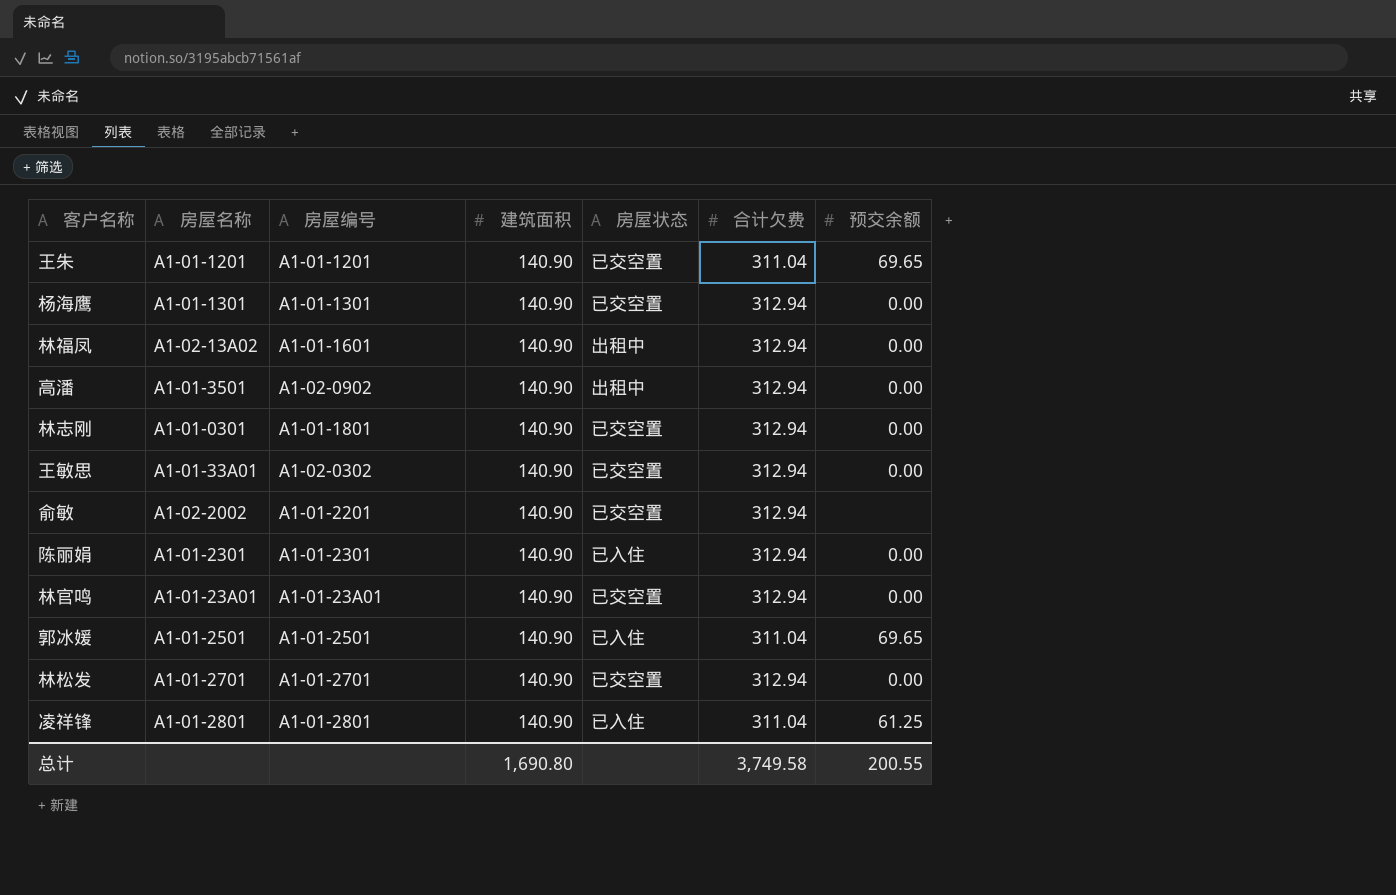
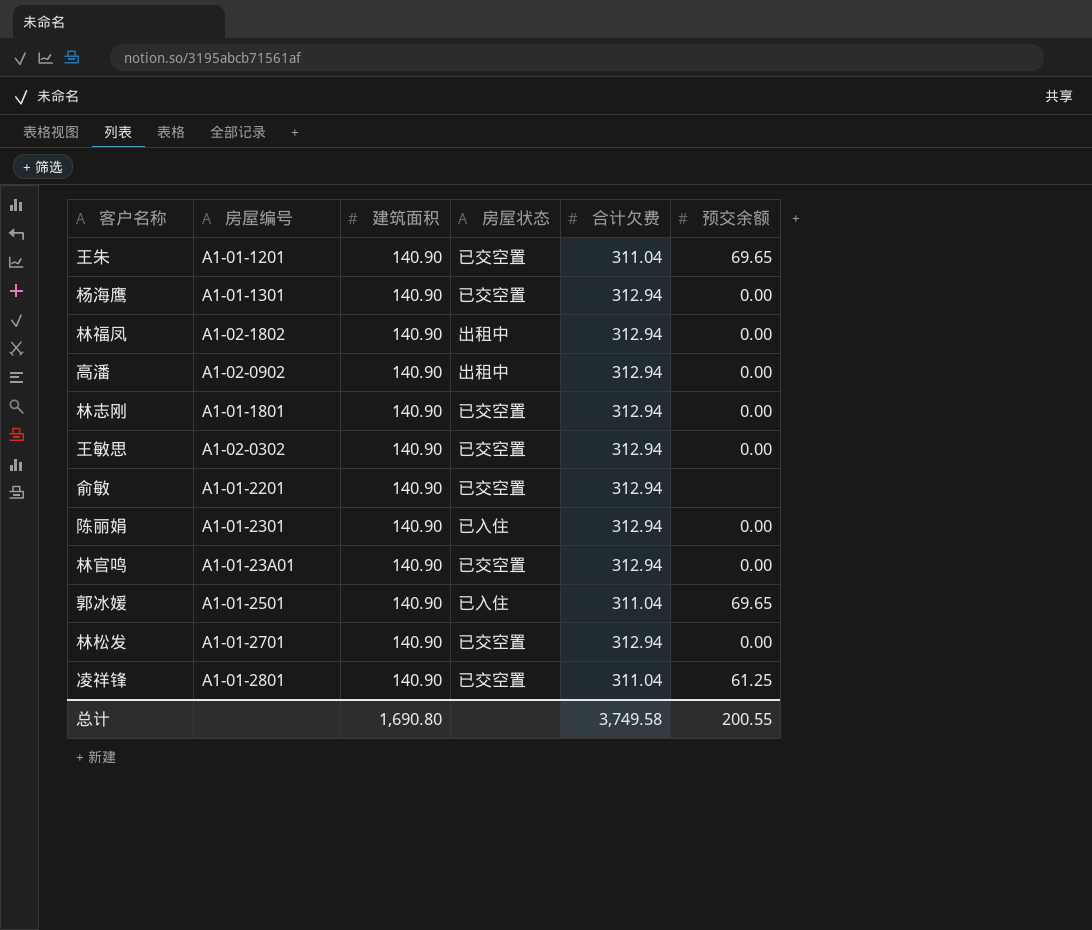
column 房屋名称 | position: 2 -> none
林福凤 | 房屋编号: A1-01-1601 -> A1-02-1802
凌祥锋 | 房屋状态: 已入住 -> 已交空置

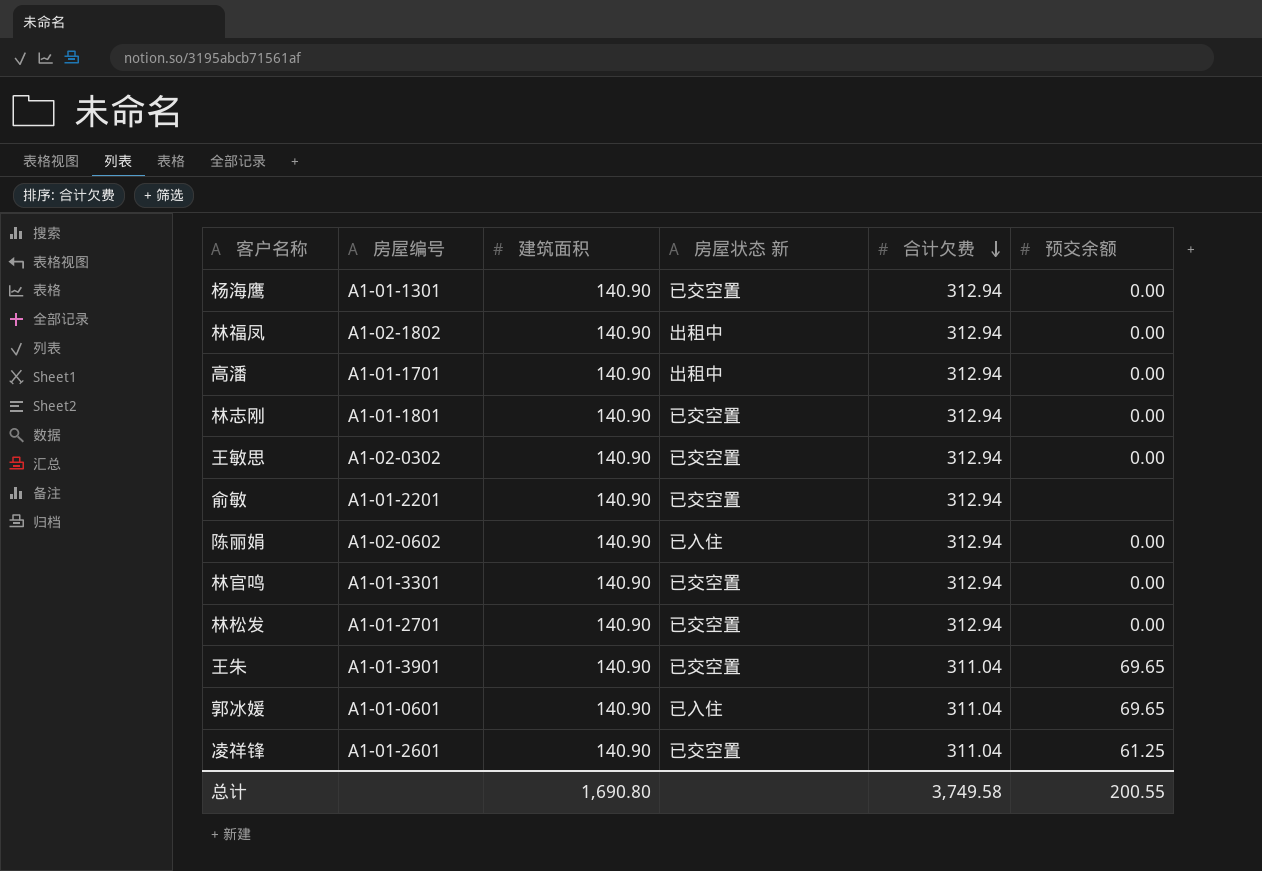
row order: none -> 合计欠费 descending
column name: 房屋状态 -> 房屋状态 新
高潘 | 房屋编号: A1-02-0902 -> A1-01-1701
陈丽娟 | 房屋编号: A1-01-2301 -> A1-02-0602
林官鸣 | 房屋编号: A1-01-23A01 -> A1-01-3301
王朱 | 房屋编号: A1-01-1201 -> A1-01-3901
郭冰媛 | 房屋编号: A1-01-2501 -> A1-01-0601
凌祥锋 | 房屋编号: A1-01-2801 -> A1-01-2601

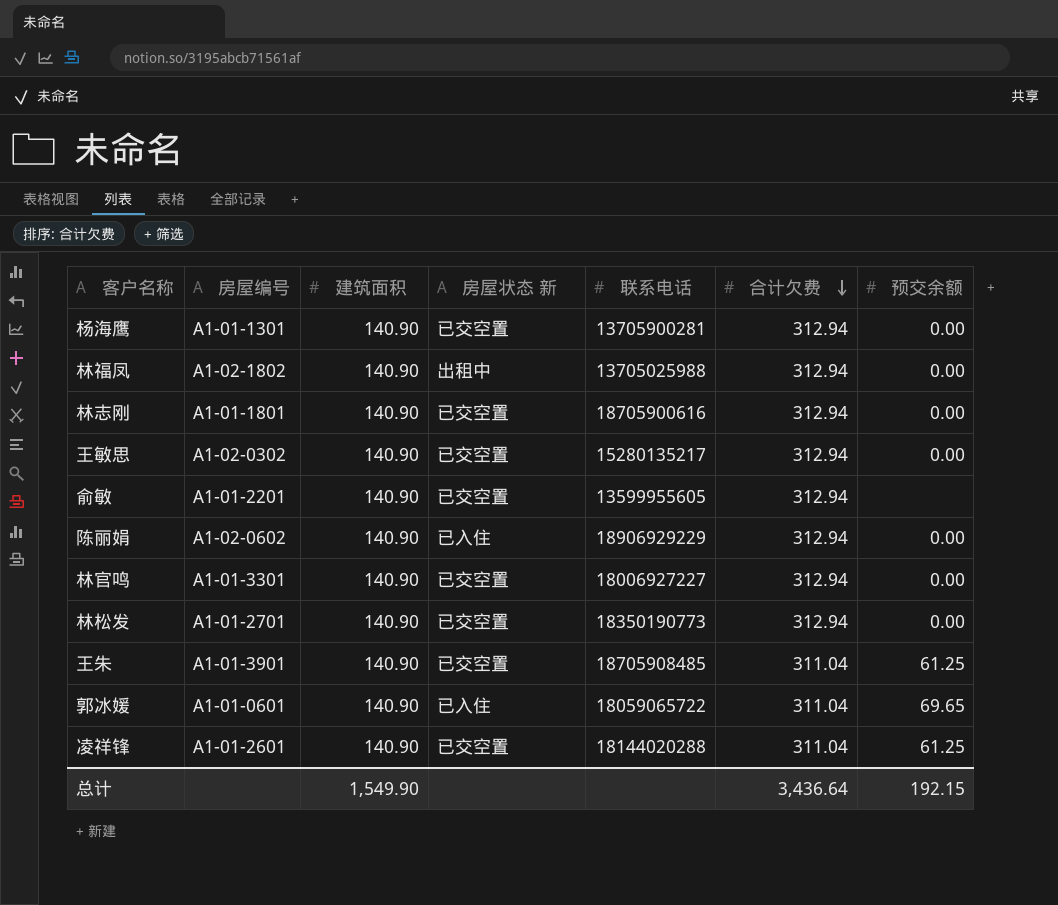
column 联系电话 | position: none -> 5
row 高潘: A1-01-1701 | 140.90 | 出租中 | 312.94 | 0.00 -> none
王朱 | 预交余额: 69.65 -> 61.25
总计 | 建筑面积: 1,690.80 -> 1,549.90
总计 | 合计欠费: 3,749.58 -> 3,436.64
总计 | 预交余额: 200.55 -> 192.15

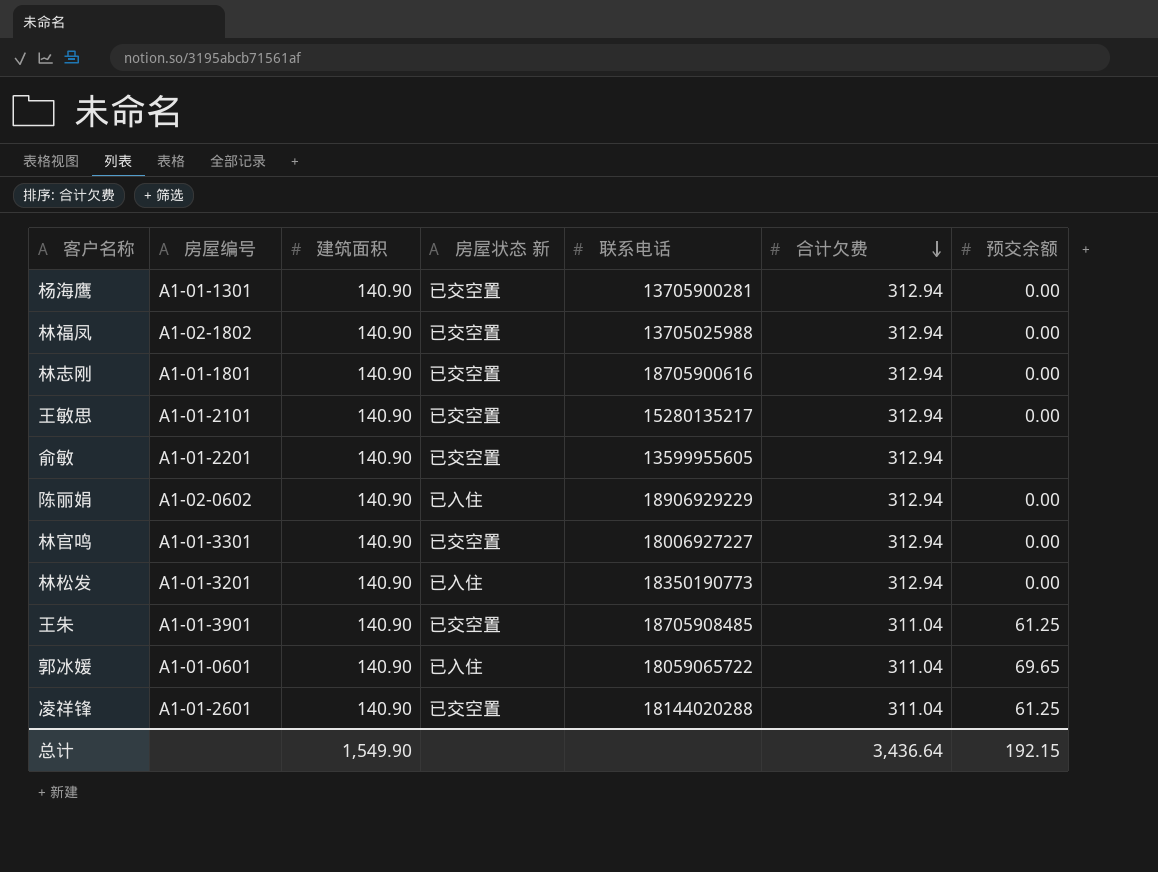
林福凤 | 房屋状态 新: 出租中 -> 已交空置
王敏思 | 房屋编号: A1-02-0302 -> A1-01-2101
林松发 | 房屋编号: A1-01-2701 -> A1-01-3201
林松发 | 房屋状态 新: 已交空置 -> 已入住

